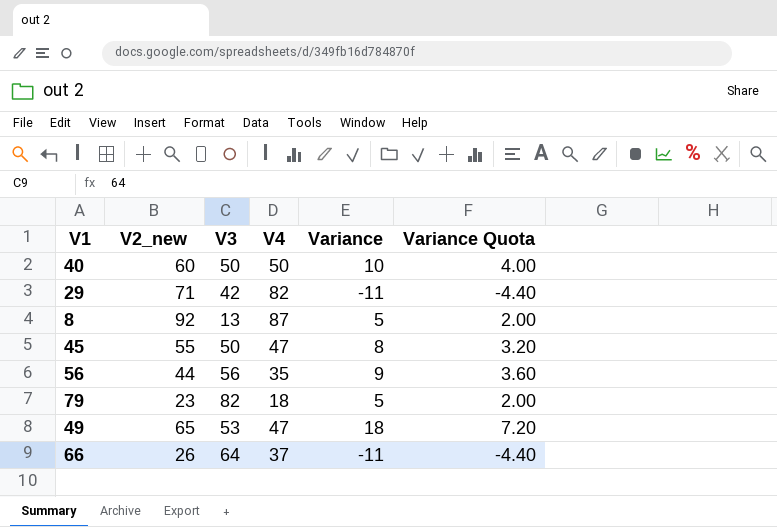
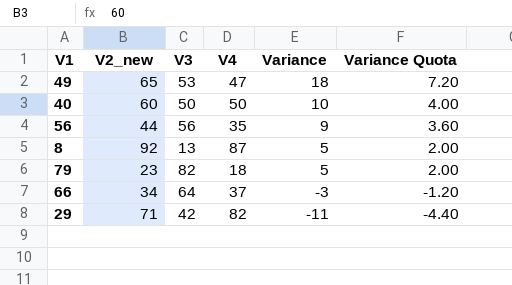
row order: none -> Variance descending
row 45: 55 | 50 | 47 | 8 | 3.20 -> none
66 | V2_new: 26 -> 34
66 | Variance: -11 -> -3
66 | Variance Quota: -4.40 -> -1.20

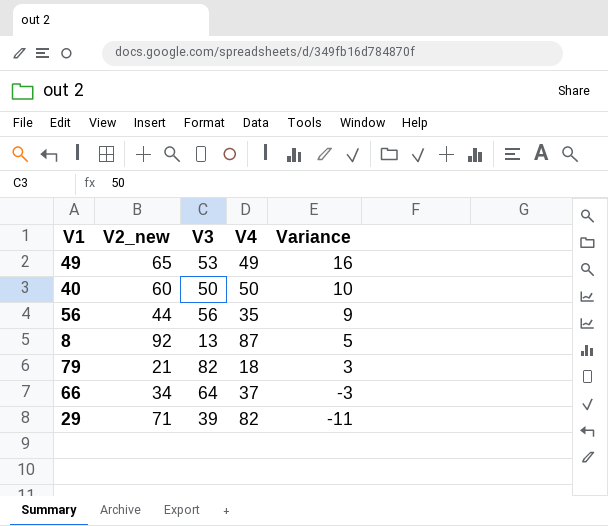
column Variance Quota | formula: [Variance] * 0.4 -> none
49 | V4: 47 -> 49
49 | Variance: 18 -> 16
79 | V2_new: 23 -> 21
79 | Variance: 5 -> 3
29 | V3: 42 -> 39

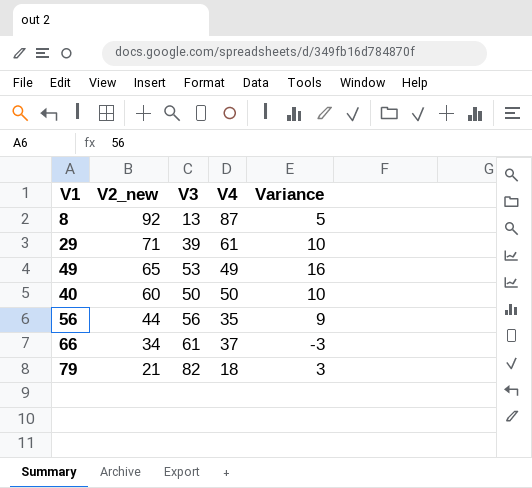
row order: Variance descending -> V2_new descending
29 | V4: 82 -> 61
29 | Variance: -11 -> 10
66 | V3: 64 -> 61

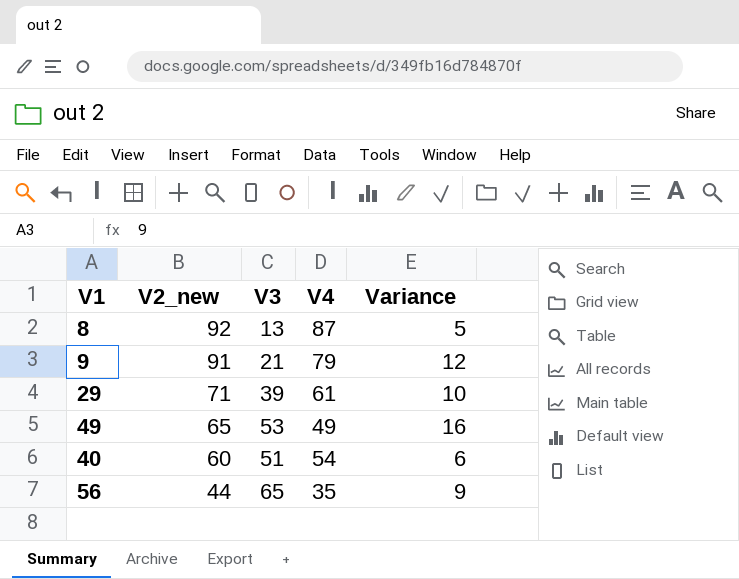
row 66: 34 | 61 | 37 | -3 -> none
row 79: 21 | 82 | 18 | 3 -> none
row 9: none -> 91 | 21 | 79 | 12
40 | V3: 50 -> 51
40 | V4: 50 -> 54
40 | Variance: 10 -> 6
56 | V3: 56 -> 65

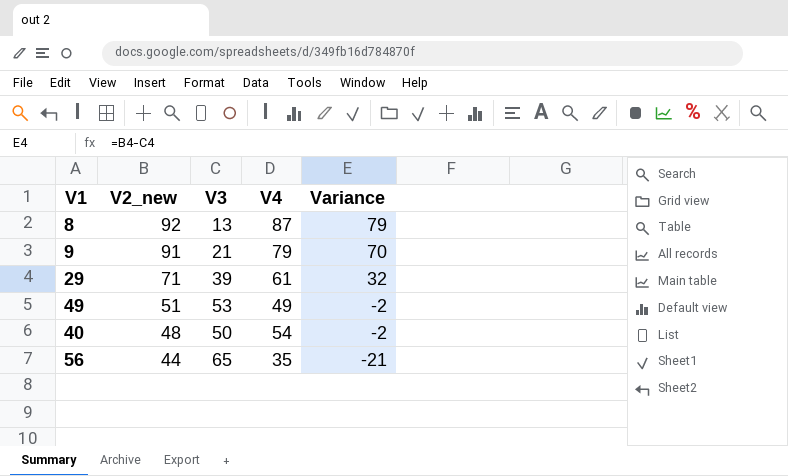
column Variance | formula: [V2_new] - [V4] -> [V2_new] - [V3]
49 | V2_new: 65 -> 51
40 | V2_new: 60 -> 48
40 | V3: 51 -> 50

